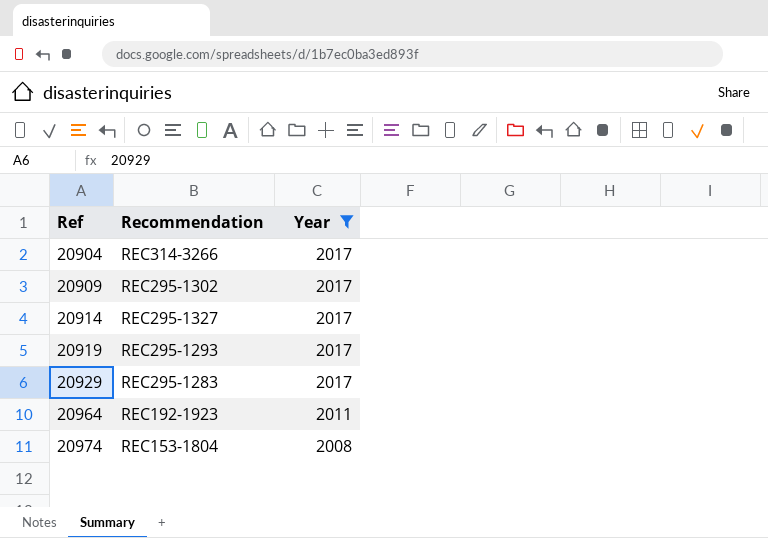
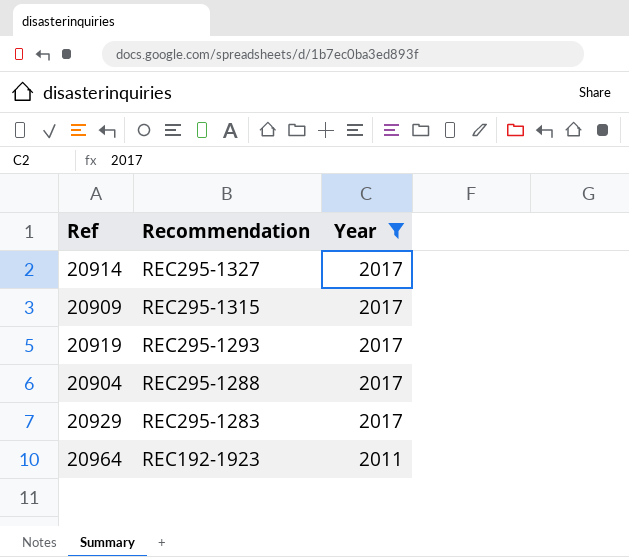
row order: Ref ascending -> Recommendation descending
row 20974: REC153-1804 | 2008 -> none
20909 | Recommendation: REC295-1302 -> REC295-1315
20904 | Recommendation: REC314-3266 -> REC295-1288

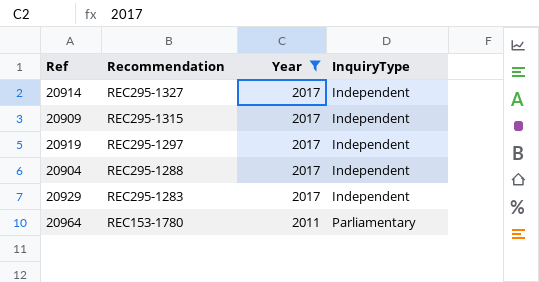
column InquiryType | position: none -> 4
20919 | Recommendation: REC295-1293 -> REC295-1297
20964 | Recommendation: REC192-1923 -> REC153-1780

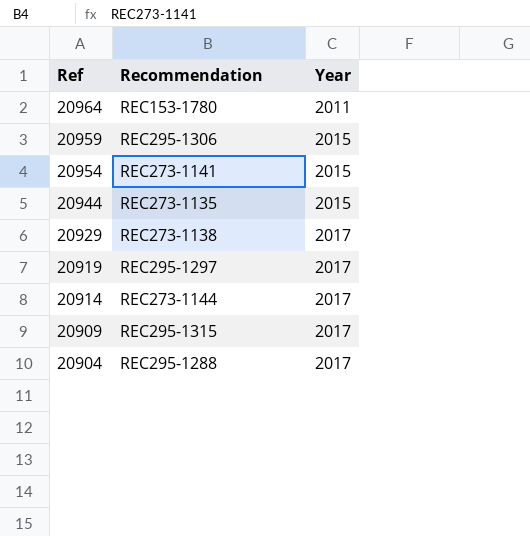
filter: Year != 2015 -> none
row order: Recommendation descending -> Ref descending
column InquiryType | position: 4 -> none
20929 | Recommendation: REC295-1283 -> REC273-1138
20914 | Recommendation: REC295-1327 -> REC273-1144

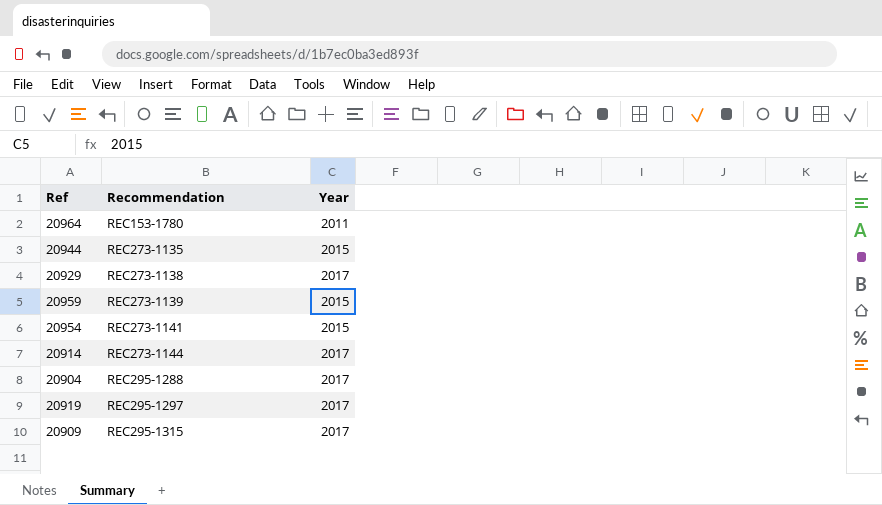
row order: Ref descending -> Recommendation ascending
20959 | Recommendation: REC295-1306 -> REC273-1139

